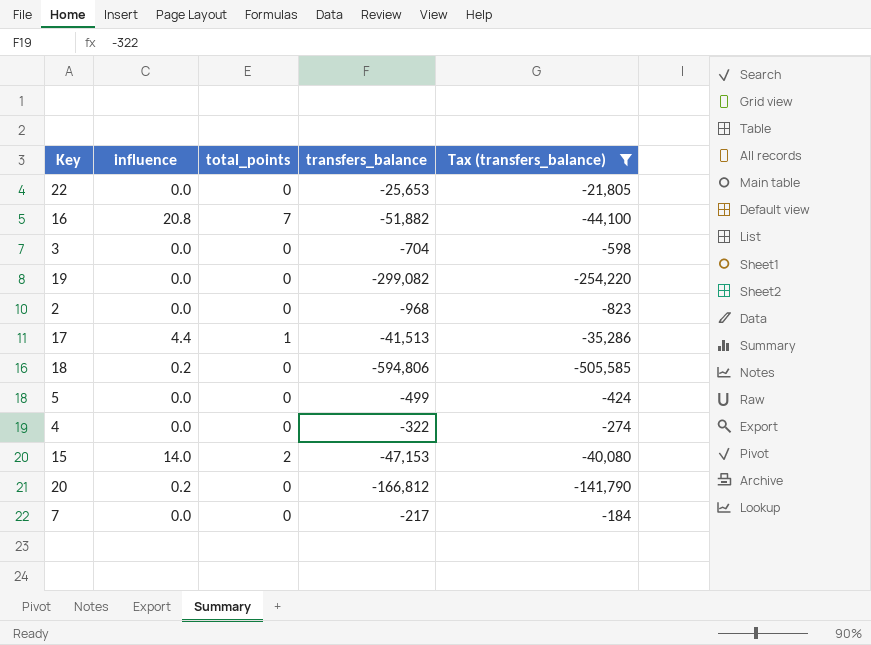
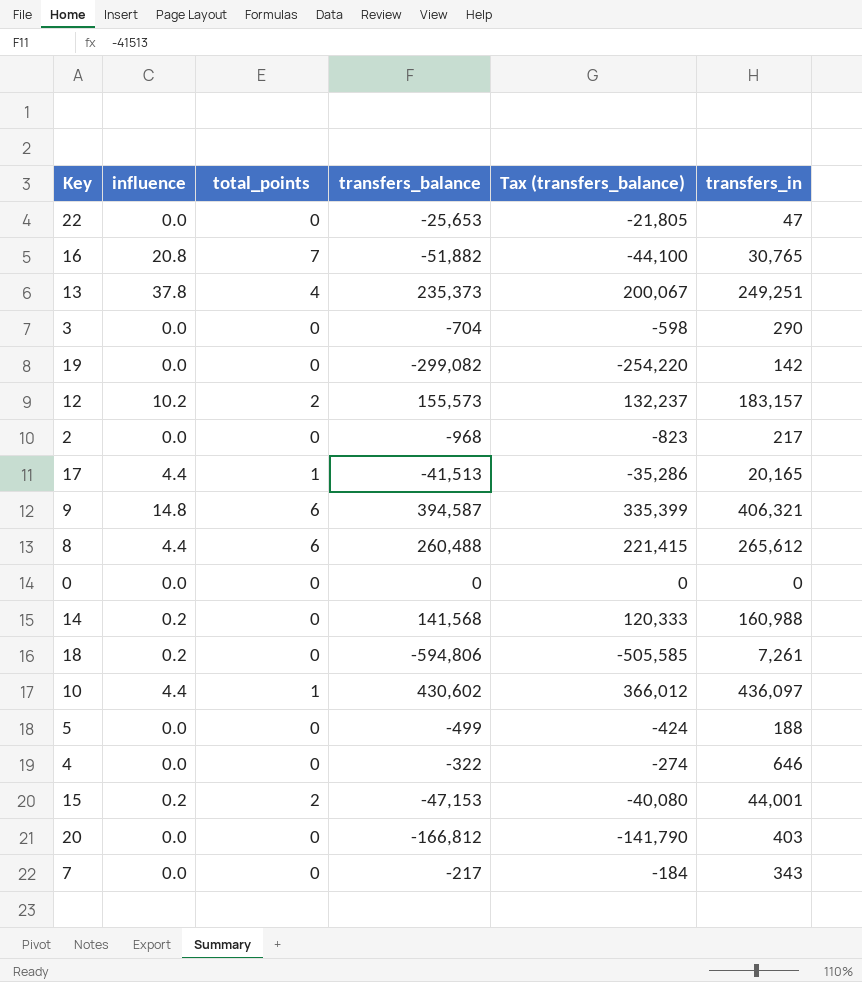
filter: Tax (transfers_balance) <= -184 -> none
column transfers_in | position: none -> 6
15 | influence: 14.0 -> 0.2
20 | influence: 0.2 -> 0.0

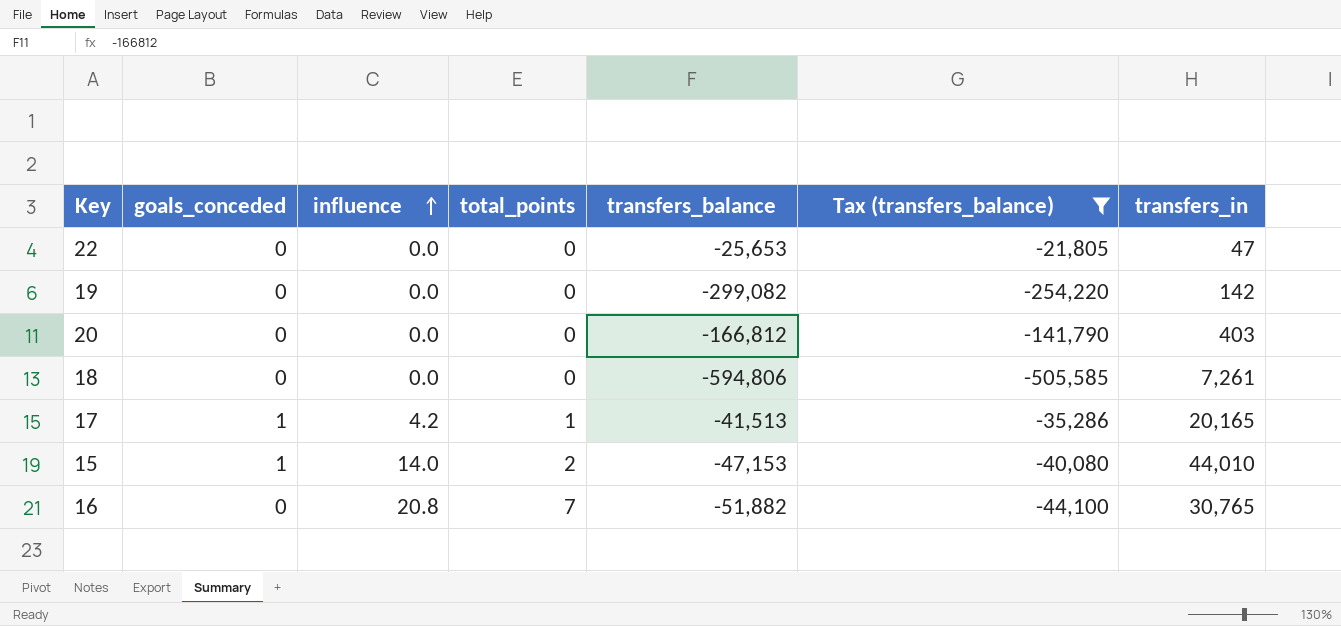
filter: none -> Tax (transfers_balance) <= -21,805
row order: none -> influence ascending
column goals_conceded | position: none -> 2
18 | influence: 0.2 -> 0.0
17 | influence: 4.4 -> 4.2
15 | influence: 0.2 -> 14.0
15 | transfers_in: 44,001 -> 44,010

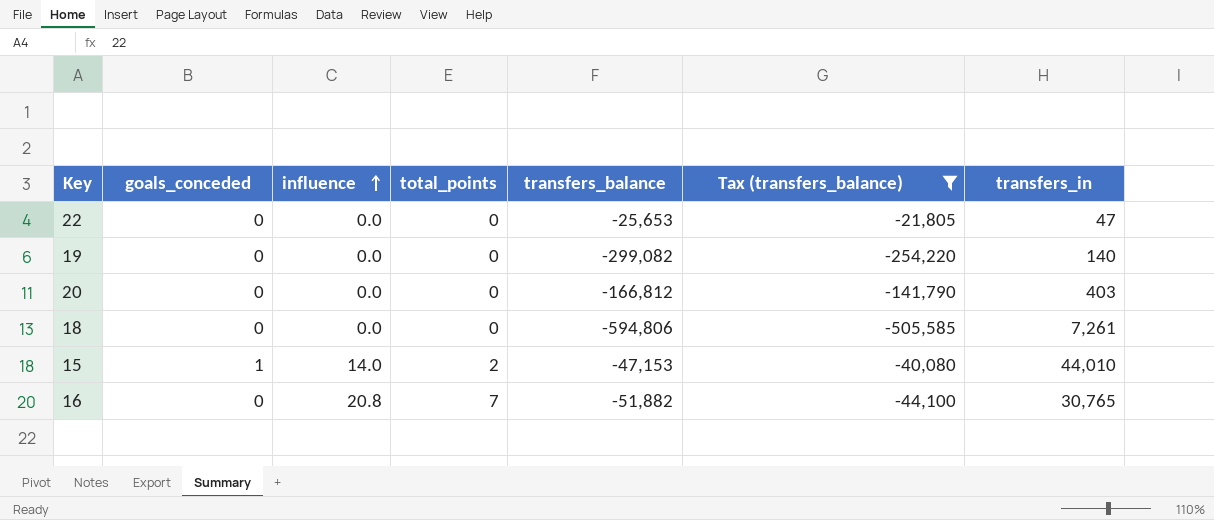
row 17: 1 | 4.2 | 1 | -41,513 | -35,286 | 20,165 -> none
19 | transfers_in: 142 -> 140

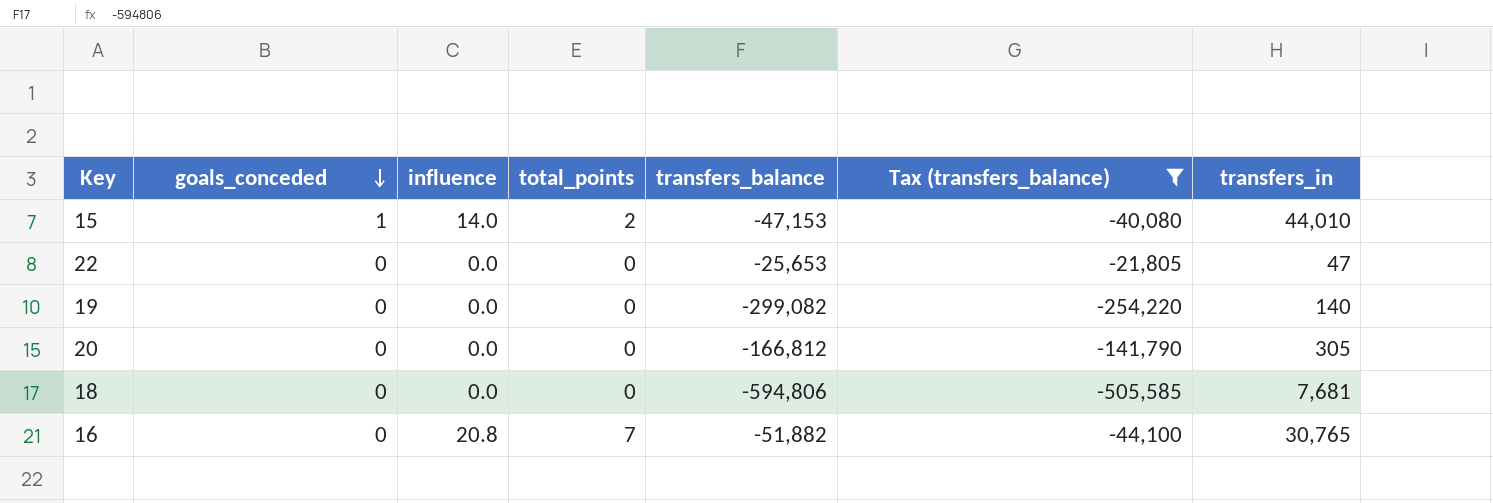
row order: influence ascending -> goals_conceded descending
20 | transfers_in: 403 -> 305
18 | transfers_in: 7,261 -> 7,681

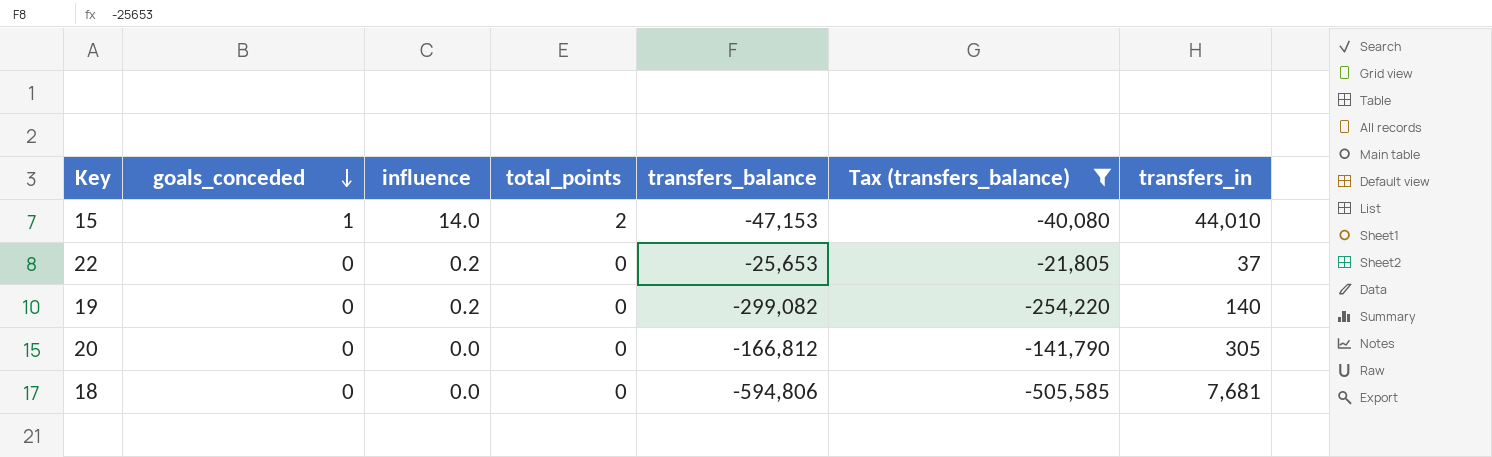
row 16: 0 | 20.8 | 7 | -51,882 | -44,100 | 30,765 -> none
22 | influence: 0.0 -> 0.2
22 | transfers_in: 47 -> 37
19 | influence: 0.0 -> 0.2

